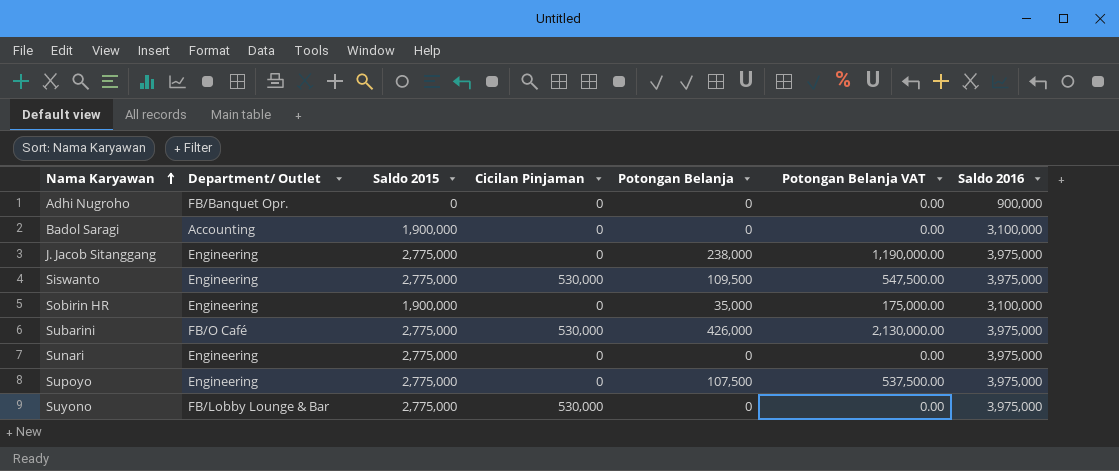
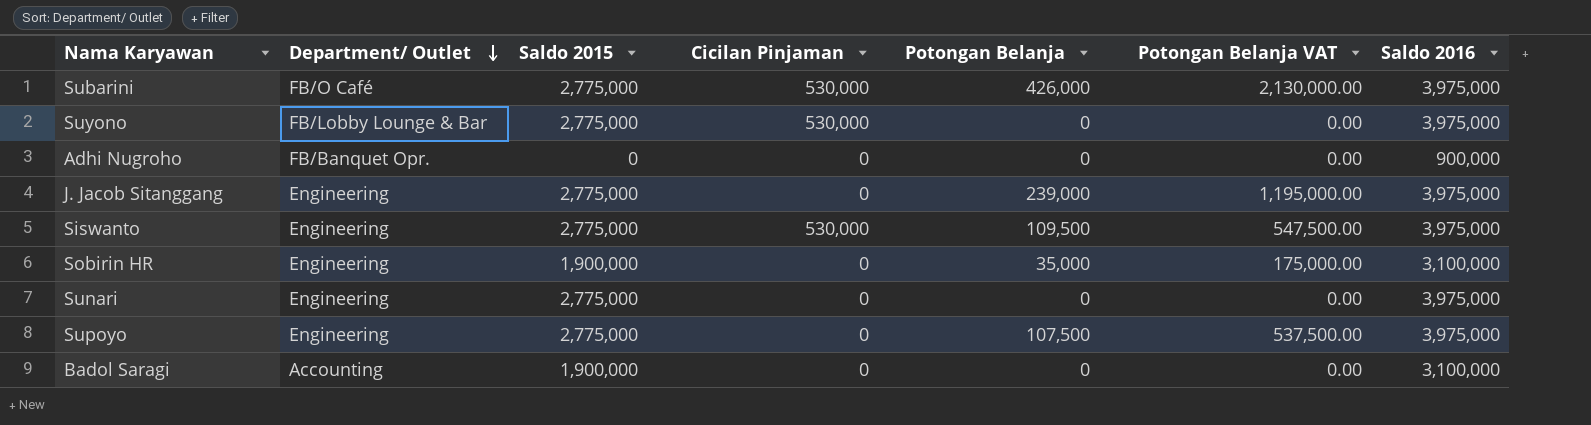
row order: Nama Karyawan ascending -> Department/ Outlet descending
J. Jacob Sitanggang | Potongan Belanja: 238,000 -> 239,000
J. Jacob Sitanggang | Potongan Belanja VAT: 1,190,000.00 -> 1,195,000.00

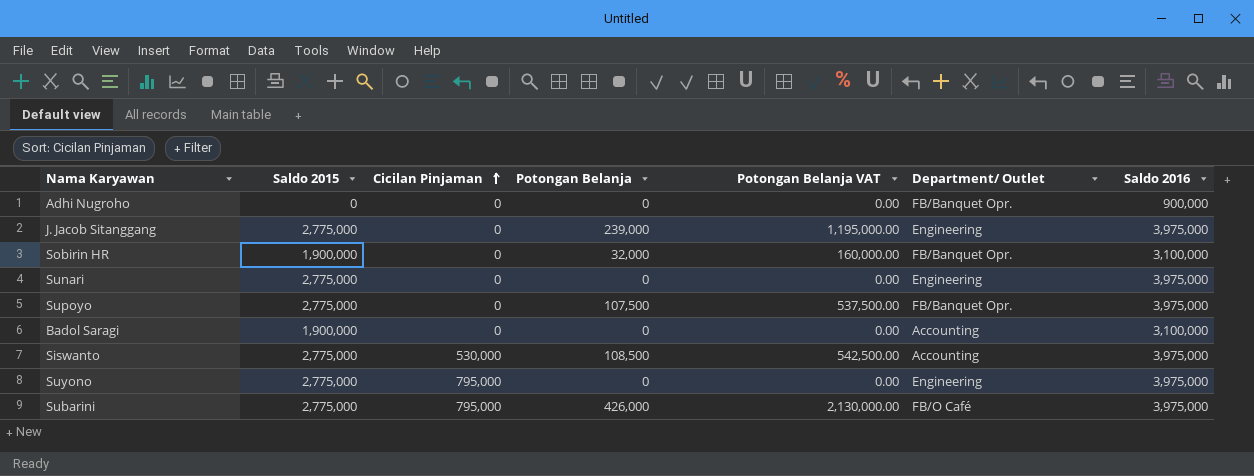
row order: Department/ Outlet descending -> Cicilan Pinjaman ascending
column Department/ Outlet | position: 2 -> 6
Sobirin HR | Potongan Belanja: 35,000 -> 32,000
Sobirin HR | Potongan Belanja VAT: 175,000.00 -> 160,000.00
Sobirin HR | Department/ Outlet: Engineering -> FB/Banquet Opr.
Supoyo | Department/ Outlet: Engineering -> FB/Banquet Opr.
Siswanto | Potongan Belanja: 109,500 -> 108,500
Siswanto | Potongan Belanja VAT: 547,500.00 -> 542,500.00
Siswanto | Department/ Outlet: Engineering -> Accounting
Suyono | Cicilan Pinjaman: 530,000 -> 795,000
Suyono | Department/ Outlet: FB/Lobby Lounge & Bar -> Engineering
Subarini | Cicilan Pinjaman: 530,000 -> 795,000

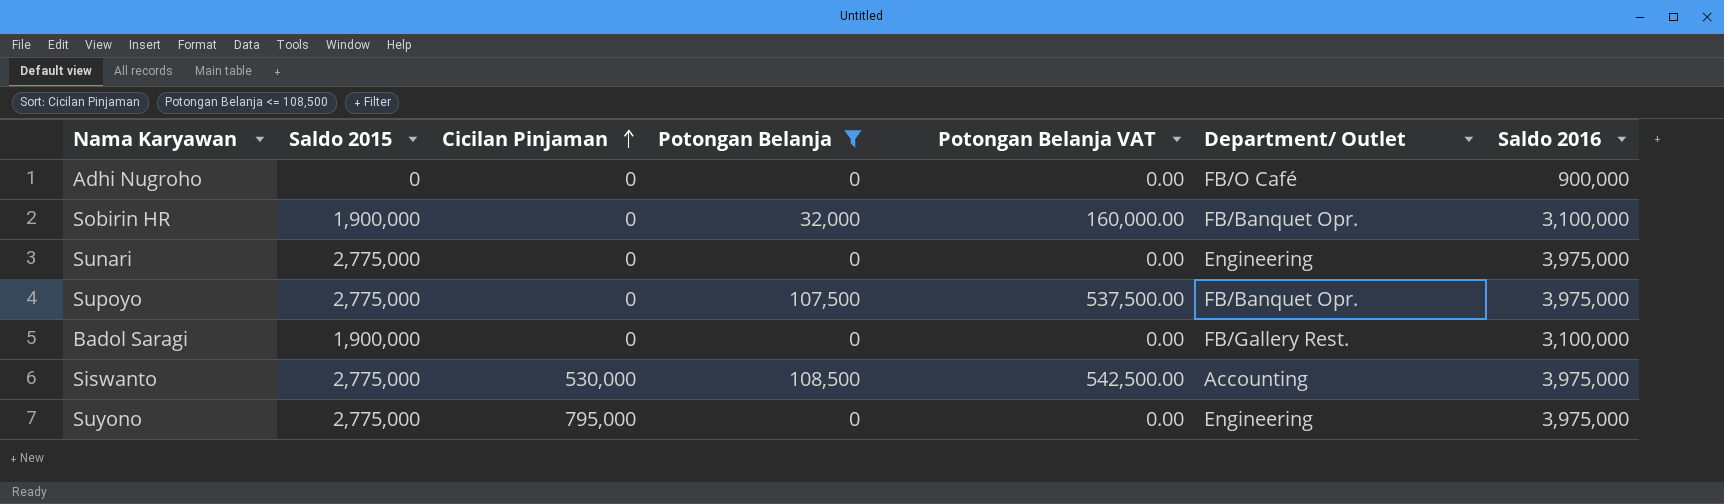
filter: none -> Potongan Belanja <= 108,500
Adhi Nugroho | Department/ Outlet: FB/Banquet Opr. -> FB/O Café
Badol Saragi | Department/ Outlet: Accounting -> FB/Gallery Rest.

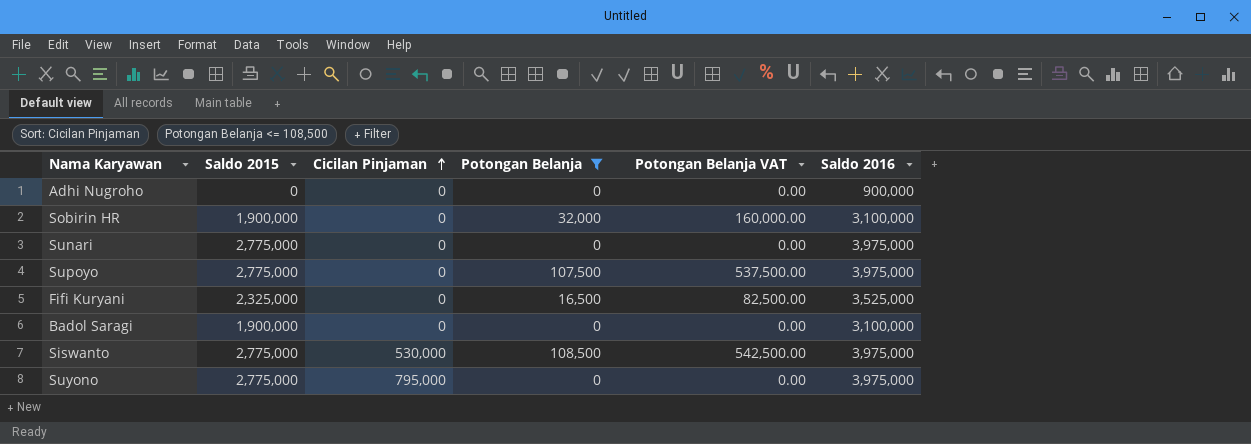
column Department/ Outlet | position: 6 -> none
row Fifi Kuryani: none -> 2,325,000 | 0 | 16,500 | 82,500.00 | 3,525,000

